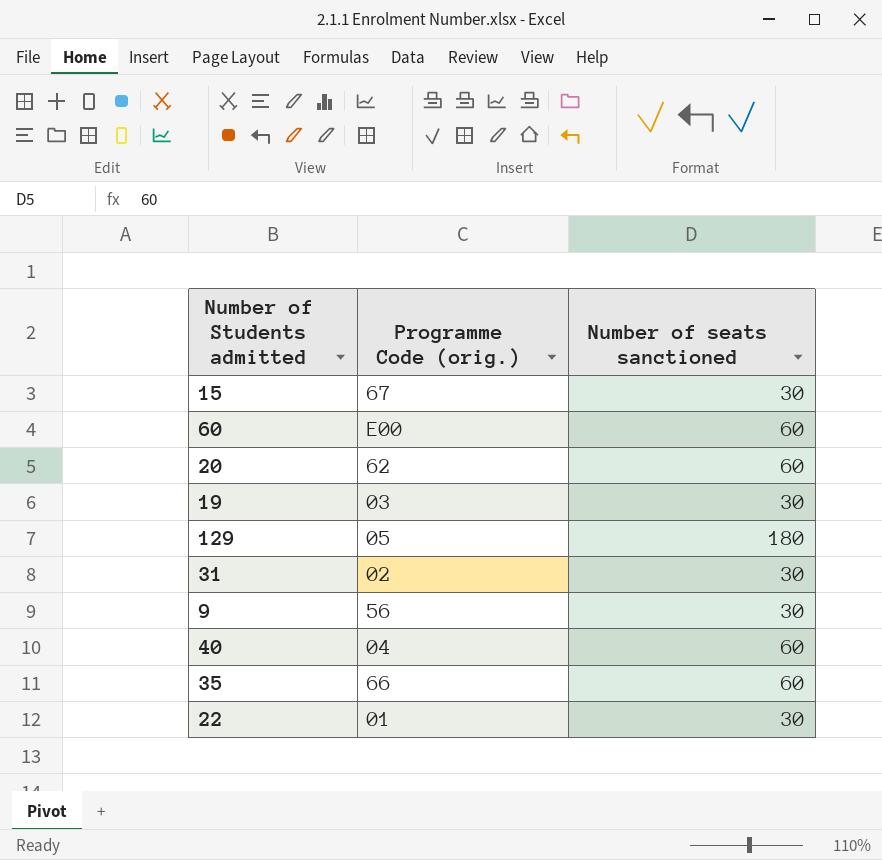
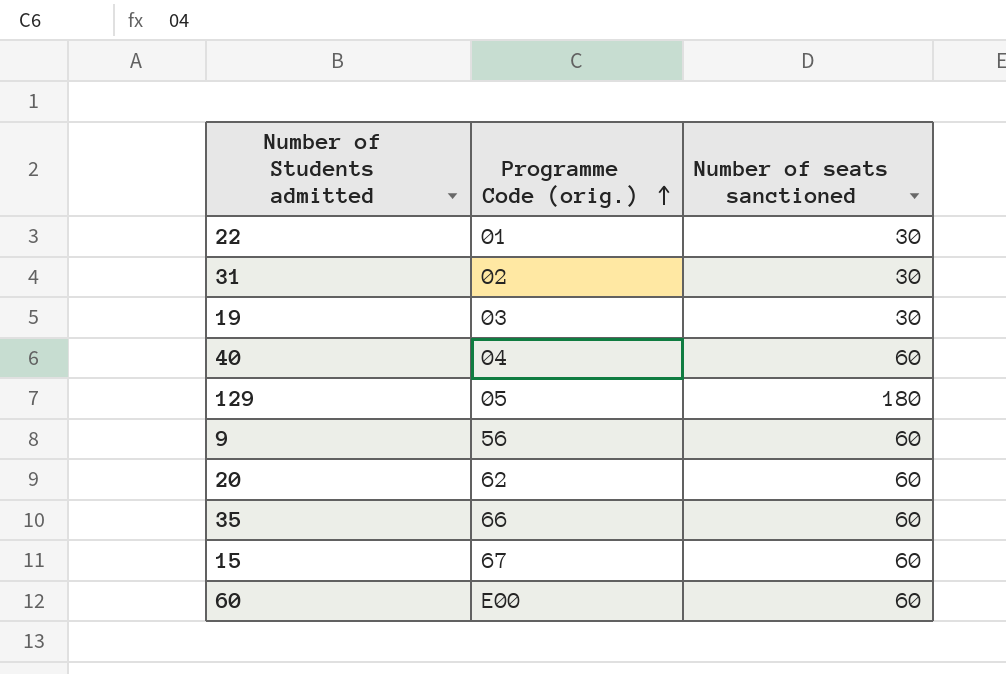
row order: none -> Programme Code (orig.) ascending
9 | Number of seats sanctioned: 30 -> 60
15 | Number of seats sanctioned: 30 -> 60

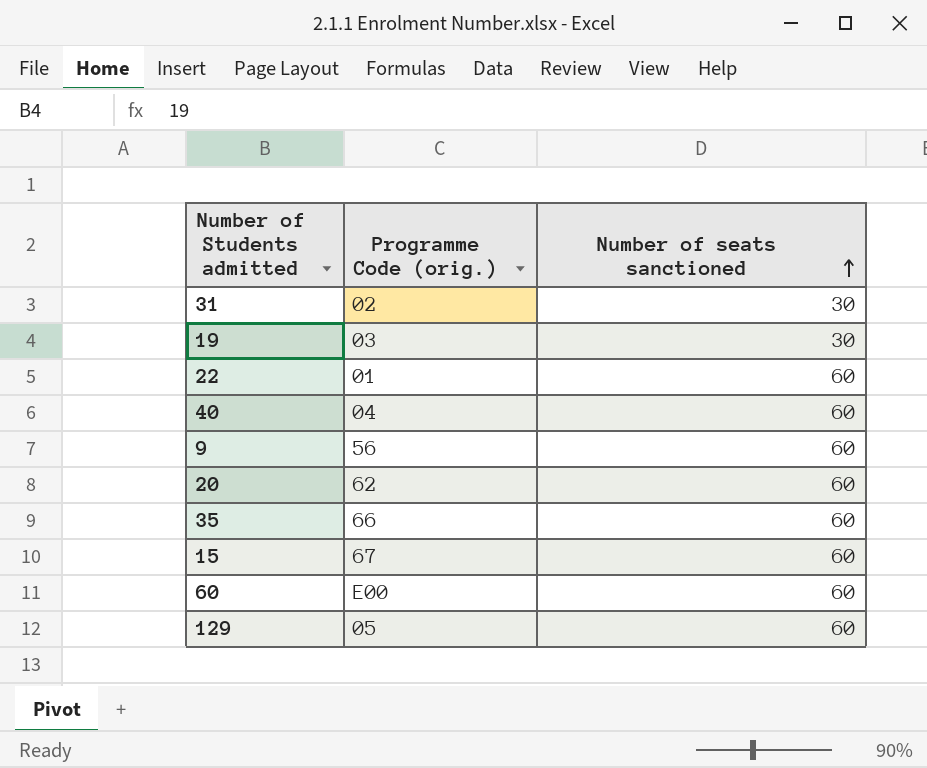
row order: Programme Code (orig.) ascending -> Number of seats sanctioned ascending
22 | Number of seats sanctioned: 30 -> 60
129 | Number of seats sanctioned: 180 -> 60

